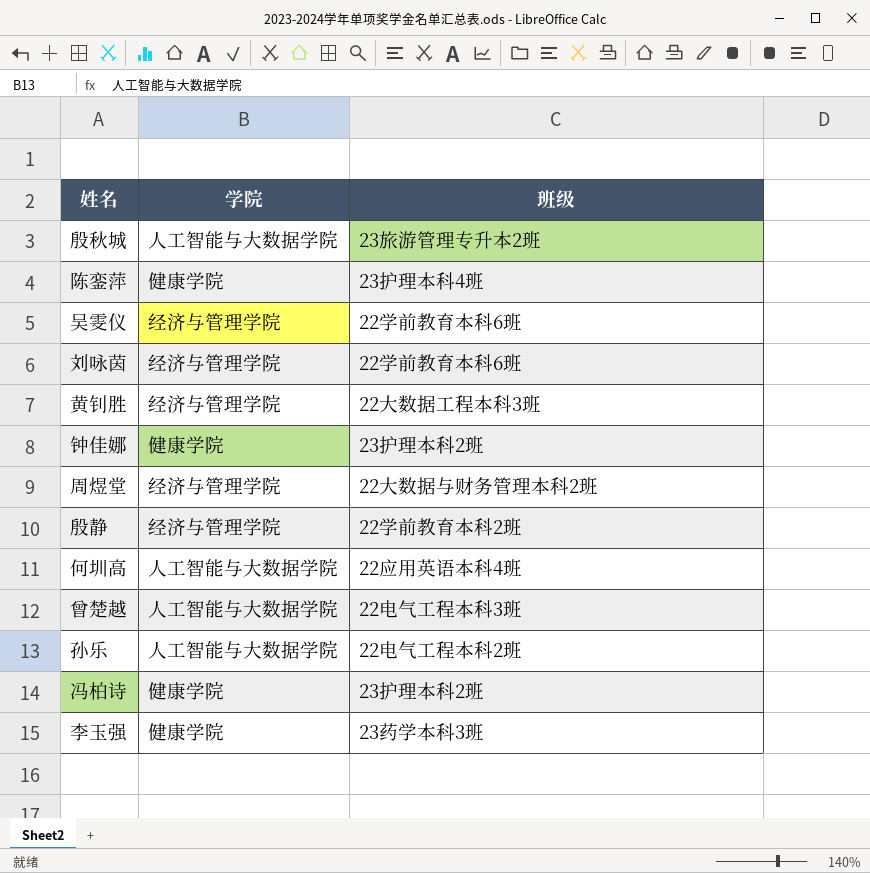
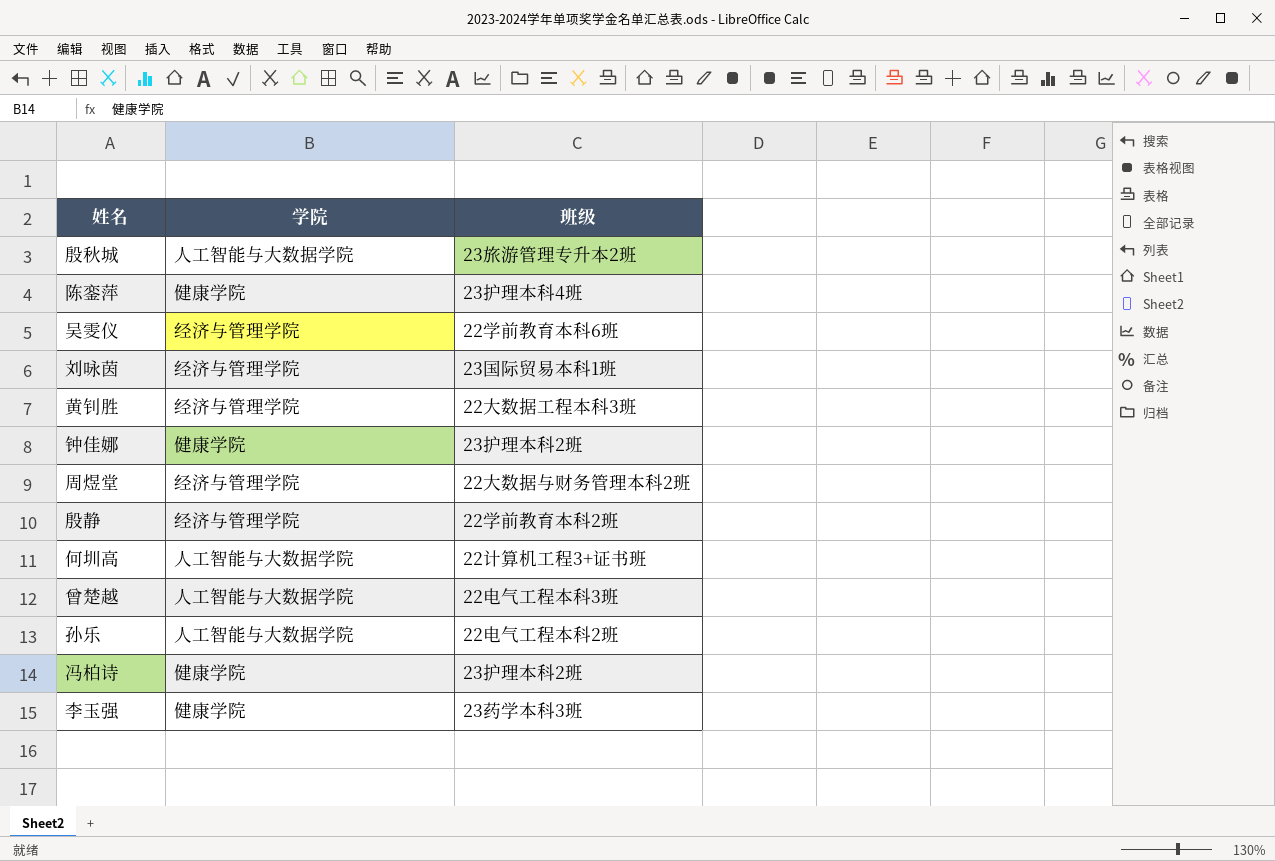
刘咏茵 | 班级: 22学前教育本科6班 -> 23国际贸易本科1班
何圳高 | 班级: 22应用英语本科4班 -> 22计算机工程3+证书班

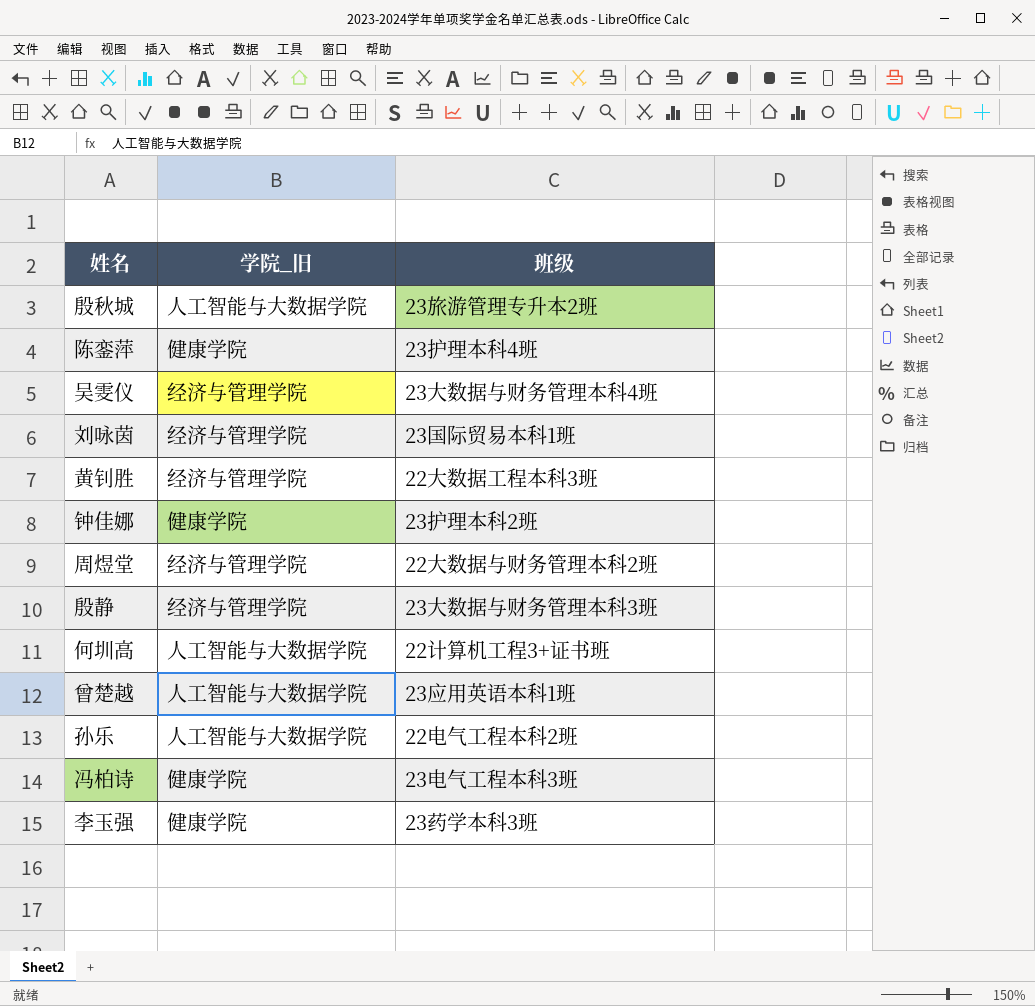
column name: 学院 -> 学院_旧
吴雯仪 | 班级: 22学前教育本科6班 -> 23大数据与财务管理本科4班
殷静 | 班级: 22学前教育本科2班 -> 23大数据与财务管理本科3班
曾楚越 | 班级: 22电气工程本科3班 -> 23应用英语本科1班
冯柏诗 | 班级: 23护理本科2班 -> 23电气工程本科3班

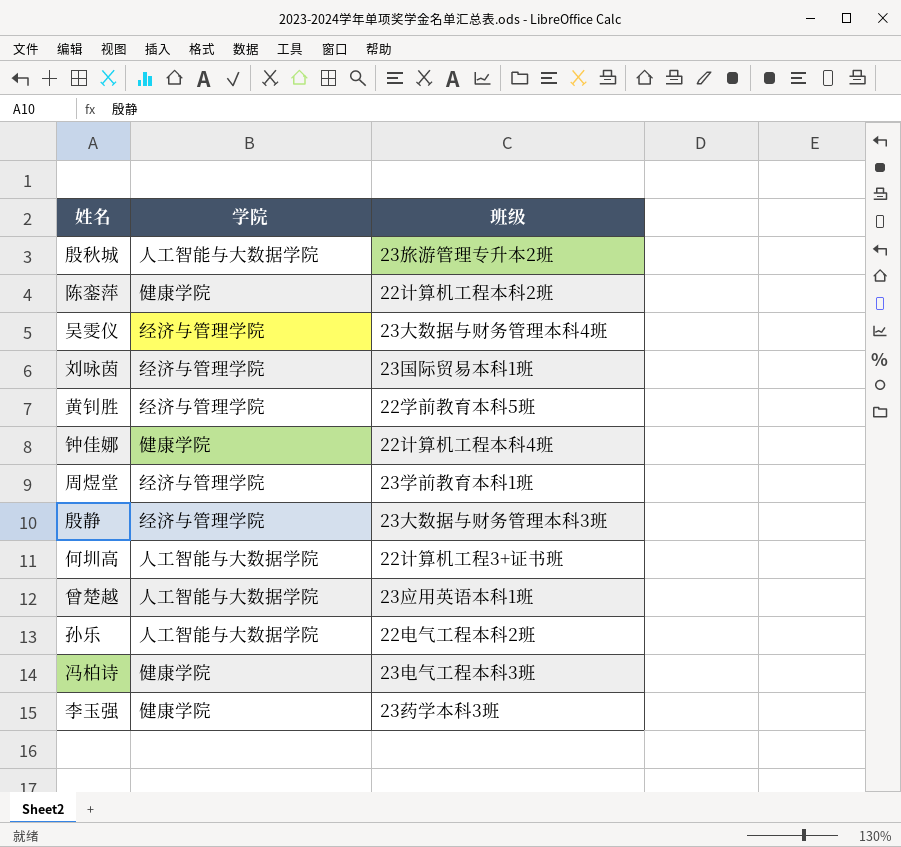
column name: 学院_旧 -> 学院
陈銮萍 | 班级: 23护理本科4班 -> 22计算机工程本科2班
黄钊胜 | 班级: 22大数据工程本科3班 -> 22学前教育本科5班
钟佳娜 | 班级: 23护理本科2班 -> 22计算机工程本科4班
周煜堂 | 班级: 22大数据与财务管理本科2班 -> 23学前教育本科1班

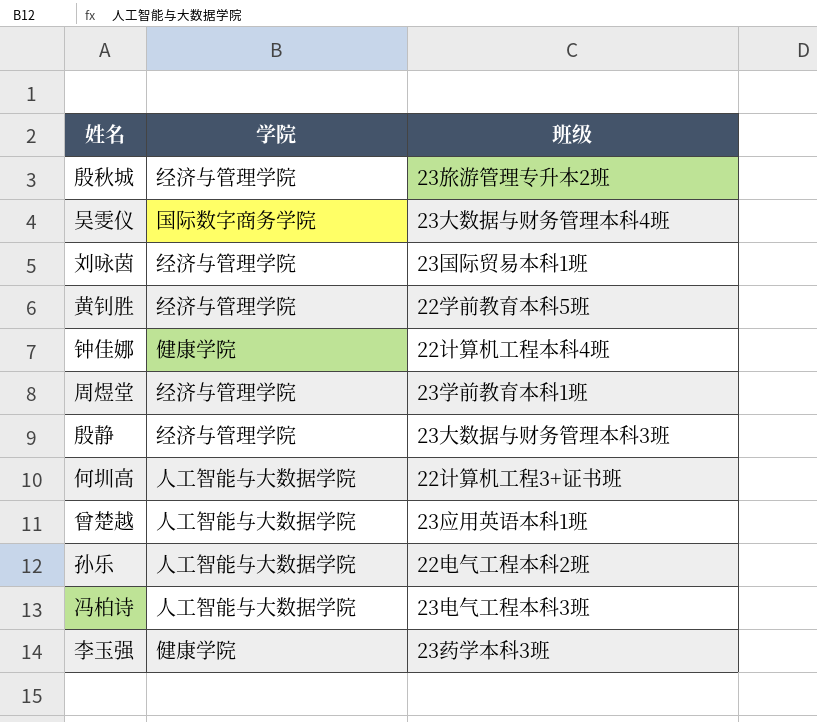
row 陈銮萍: 健康学院 | 22计算机工程本科2班 -> none
殷秋城 | 学院: 人工智能与大数据学院 -> 经济与管理学院
吴雯仪 | 学院: 经济与管理学院 -> 国际数字商务学院
冯柏诗 | 学院: 健康学院 -> 人工智能与大数据学院

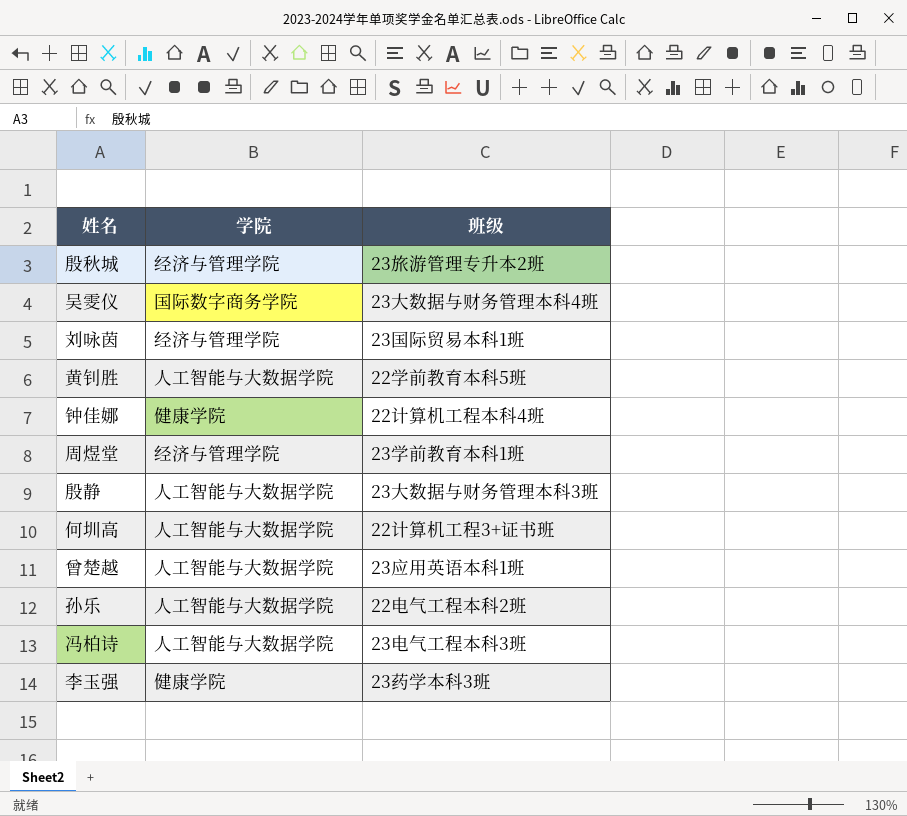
黄钊胜 | 学院: 经济与管理学院 -> 人工智能与大数据学院
殷静 | 学院: 经济与管理学院 -> 人工智能与大数据学院

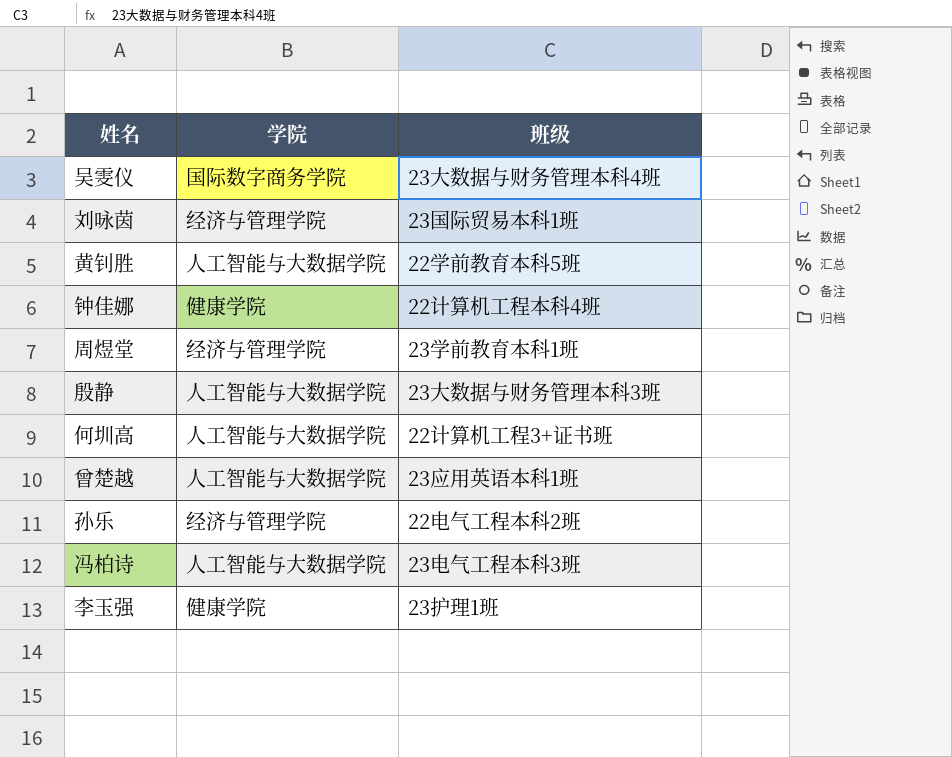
row 殷秋城: 经济与管理学院 | 23旅游管理专升本2班 -> none
孙乐 | 学院: 人工智能与大数据学院 -> 经济与管理学院
李玉强 | 班级: 23药学本科3班 -> 23护理1班

